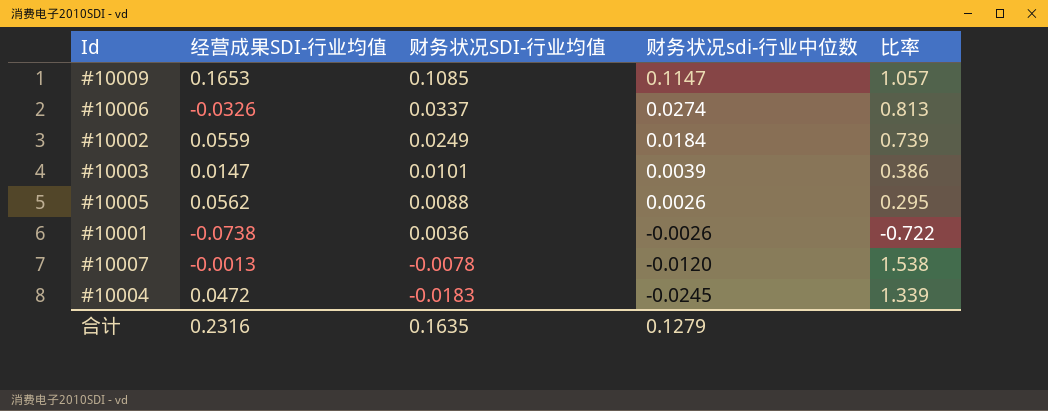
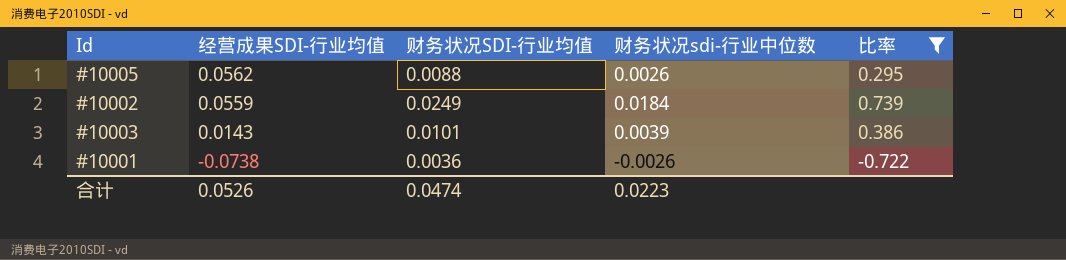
filter: none -> 比率 <= 0.739
row order: 财务状况SDI-行业均值 descending -> 经营成果SDI-行业均值 descending
#10003 | 经营成果SDI-行业均值: 0.0147 -> 0.0143
合计 | 经营成果SDI-行业均值: 0.2316 -> 0.0526
合计 | 财务状况SDI-行业均值: 0.1635 -> 0.0474
合计 | 财务状况sdi-行业中位数: 0.1279 -> 0.0223

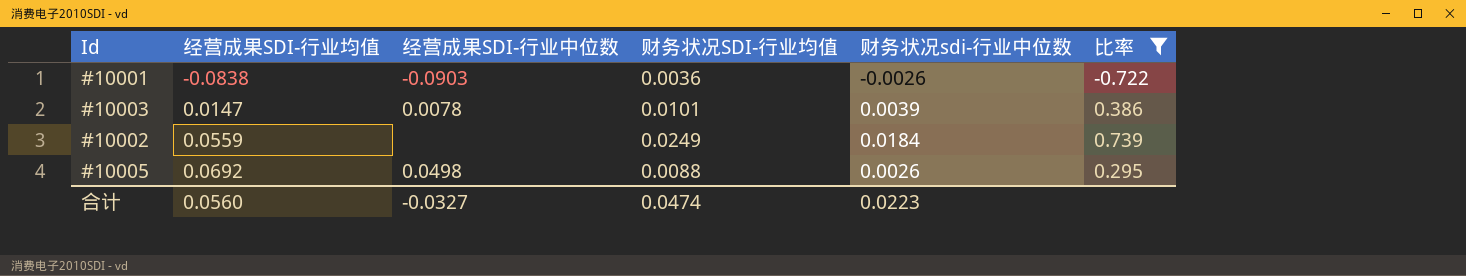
row order: 经营成果SDI-行业均值 descending -> 经营成果SDI-行业均值 ascending
column 经营成果SDI-行业中位数 | position: none -> 3
#10001 | 经营成果SDI-行业均值: -0.0738 -> -0.0838
#10003 | 经营成果SDI-行业均值: 0.0143 -> 0.0147
#10005 | 经营成果SDI-行业均值: 0.0562 -> 0.0692
合计 | 经营成果SDI-行业均值: 0.0526 -> 0.0560

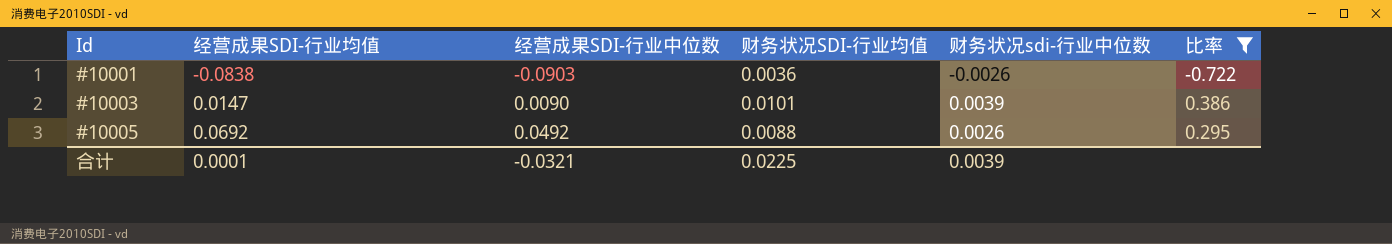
row #10002: 0.0559 | none | 0.0249 | 0.0184 | 0.739 -> none
#10003 | 经营成果SDI-行业中位数: 0.0078 -> 0.0090
#10005 | 经营成果SDI-行业中位数: 0.0498 -> 0.0492
合计 | 经营成果SDI-行业均值: 0.0560 -> 0.0001
合计 | 经营成果SDI-行业中位数: -0.0327 -> -0.0321
合计 | 财务状况SDI-行业均值: 0.0474 -> 0.0225
合计 | 财务状况sdi-行业中位数: 0.0223 -> 0.0039

